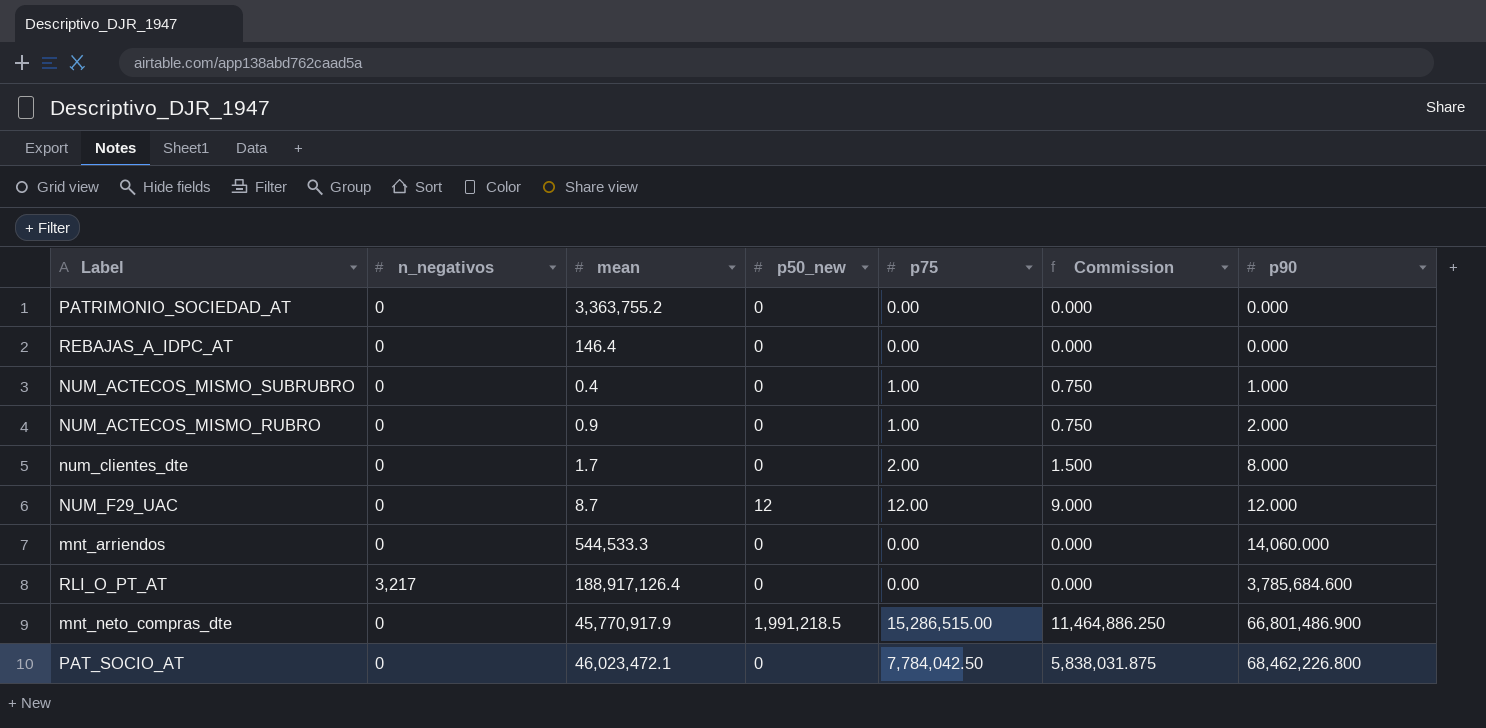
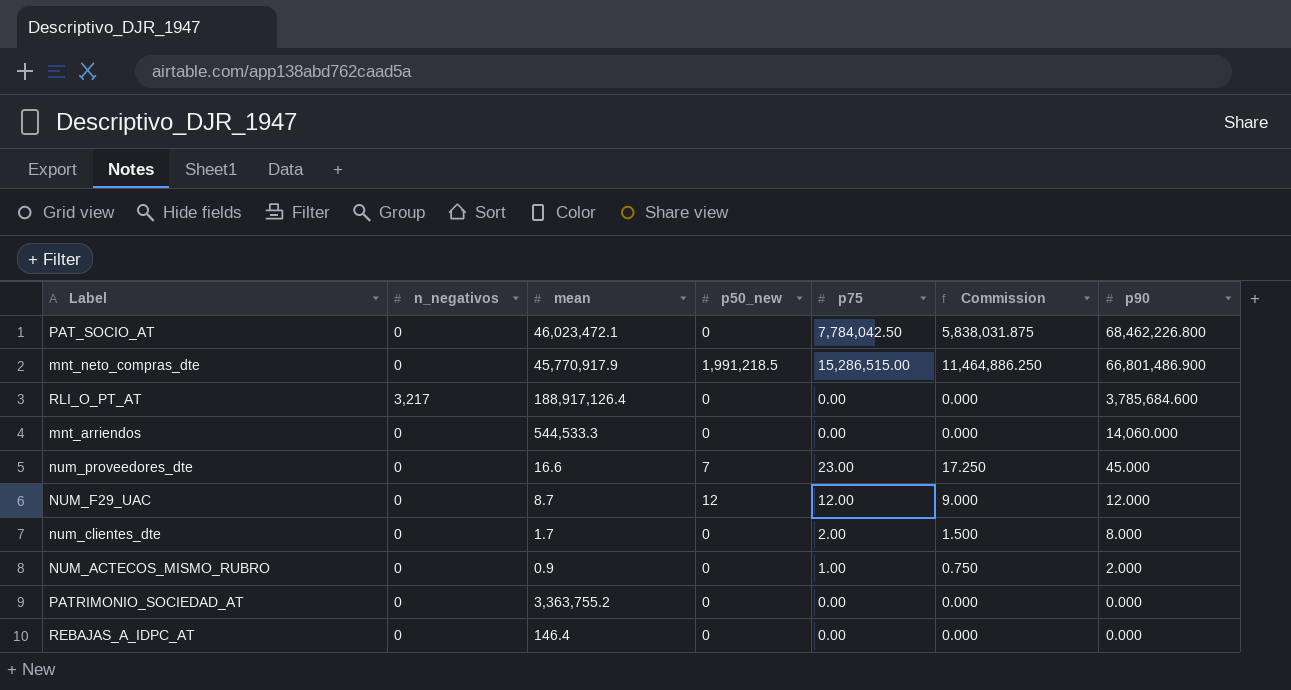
row order: p90 ascending -> p90 descending
row NUM_ACTECOS_MISMO_SUBRUBRO: 0 | 0.4 | 0 | 1.00 | 0.750 | 1.000 -> none
row num_proveedores_dte: none -> 0 | 16.6 | 7 | 23.00 | 17.250 | 45.000

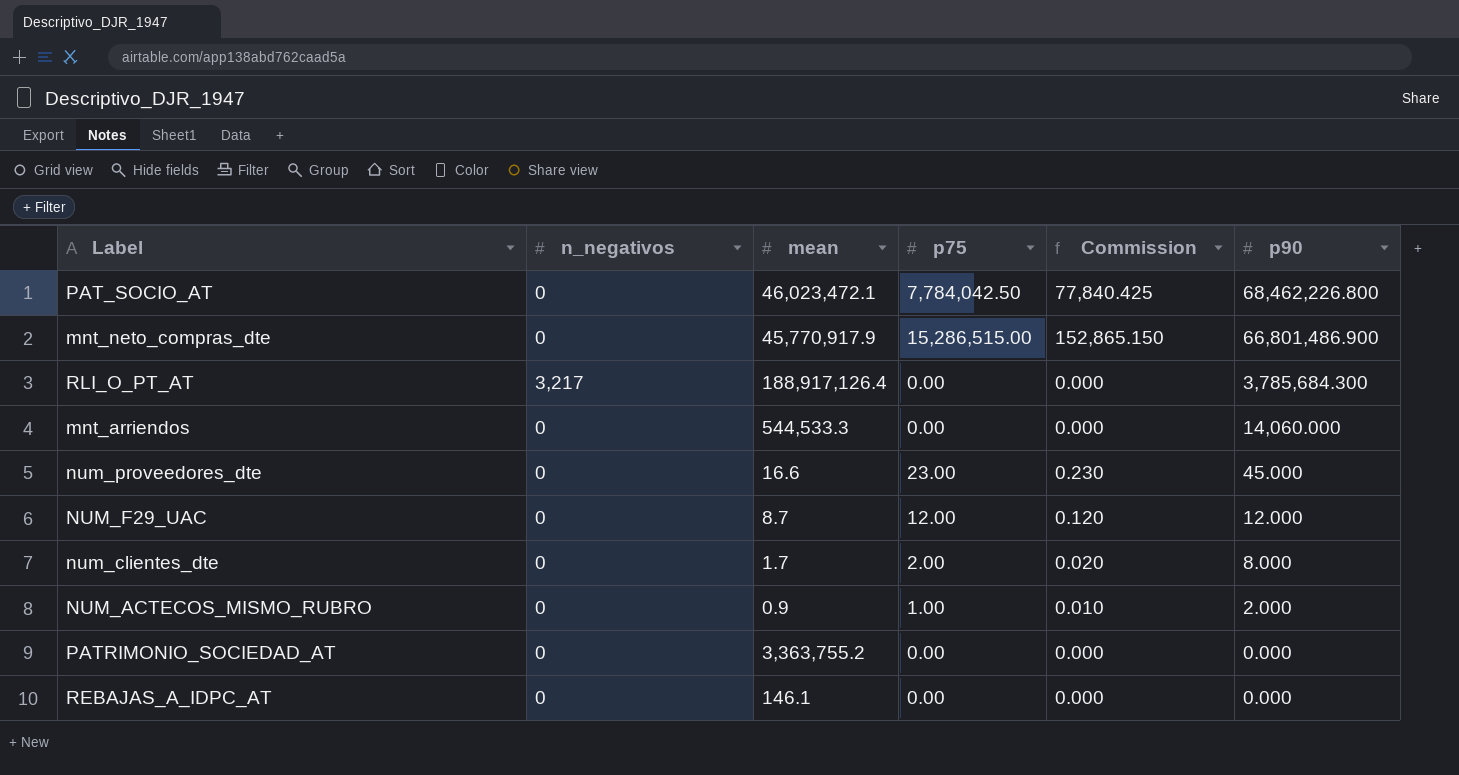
column p50_new | position: 4 -> none
column Commission | formula: [p75] * 0.75 -> [p75] * 0.01
RLI_O_PT_AT | p90: 3,785,684.600 -> 3,785,684.300
REBAJAS_A_IDPC_AT | mean: 146.4 -> 146.1

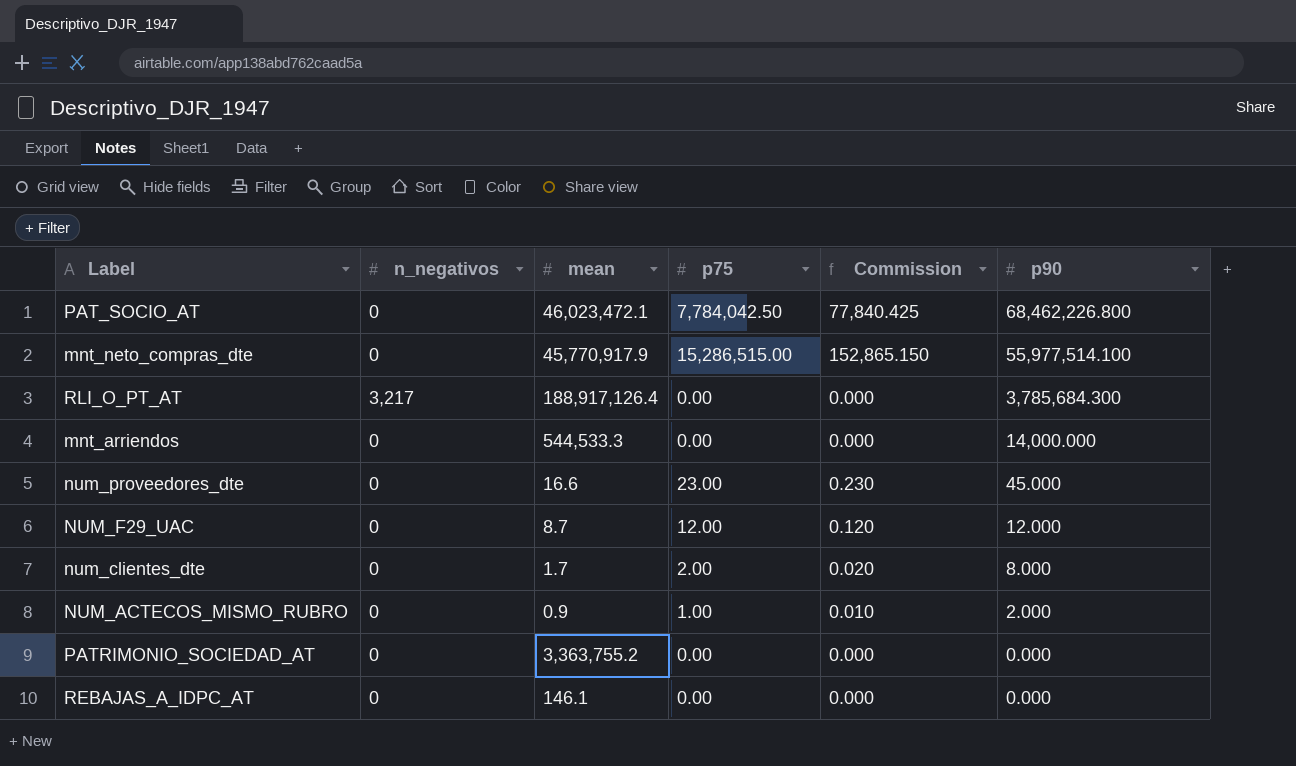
mnt_neto_compras_dte | p90: 66,801,486.900 -> 55,977,514.100
mnt_arriendos | p90: 14,060.000 -> 14,000.000

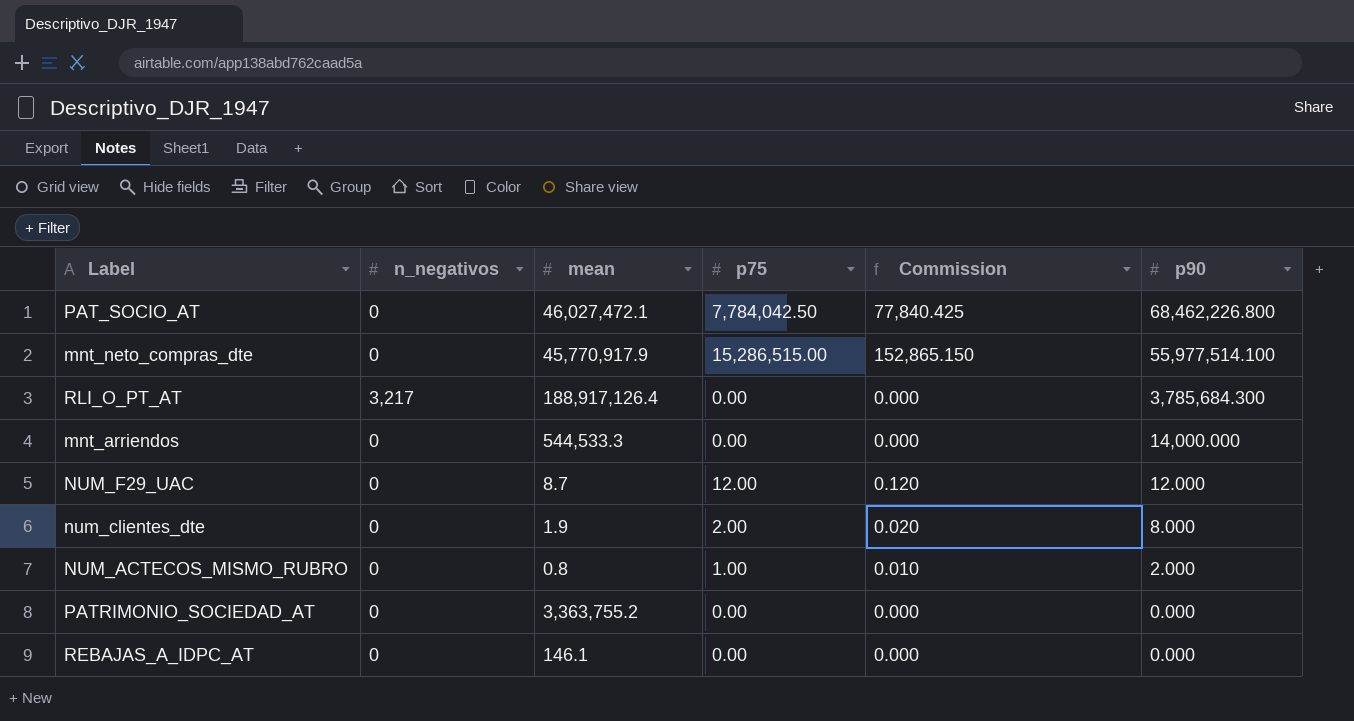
row num_proveedores_dte: 0 | 16.6 | 23.00 | 0.230 | 45.000 -> none
PAT_SOCIO_AT | mean: 46,023,472.1 -> 46,027,472.1
num_clientes_dte | mean: 1.7 -> 1.9
NUM_ACTECOS_MISMO_RUBRO | mean: 0.9 -> 0.8

